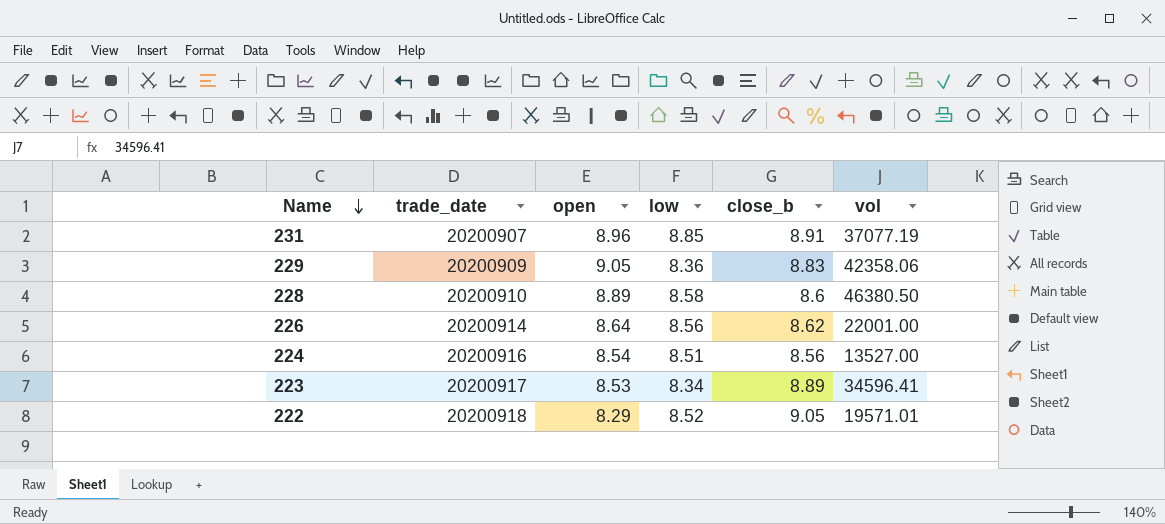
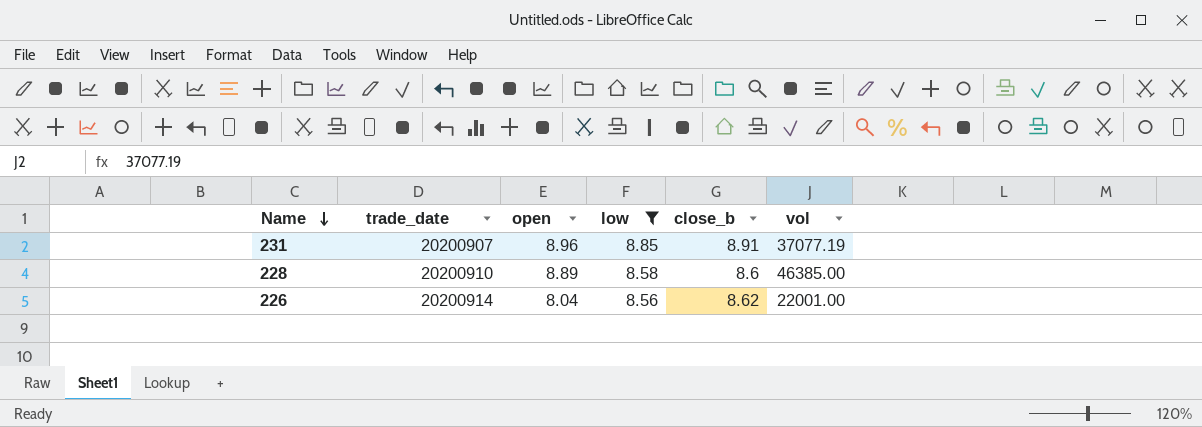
filter: none -> low >= 8.56
228 | vol: 46380.50 -> 46385.00
226 | open: 8.64 -> 8.04

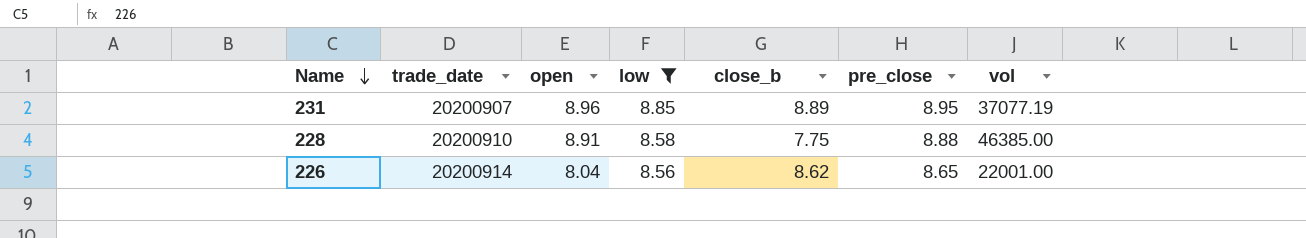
column pre_close | position: none -> 6
231 | close_b: 8.91 -> 8.89
228 | open: 8.89 -> 8.91
228 | close_b: 8.6 -> 7.75

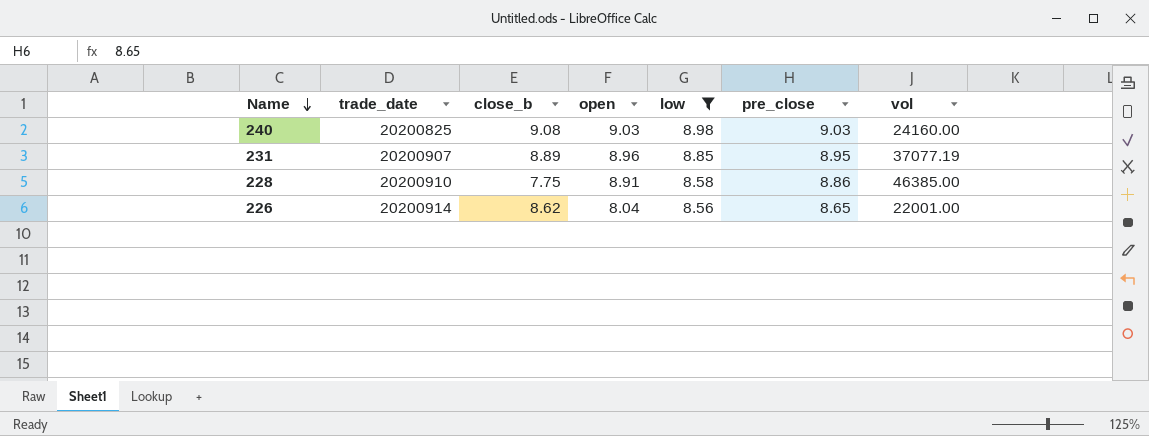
column close_b | position: 5 -> 3
row 240: none -> 20200825 | 9.08 | 9.03 | 8.98 | 9.03 | 24160.00
228 | pre_close: 8.88 -> 8.86

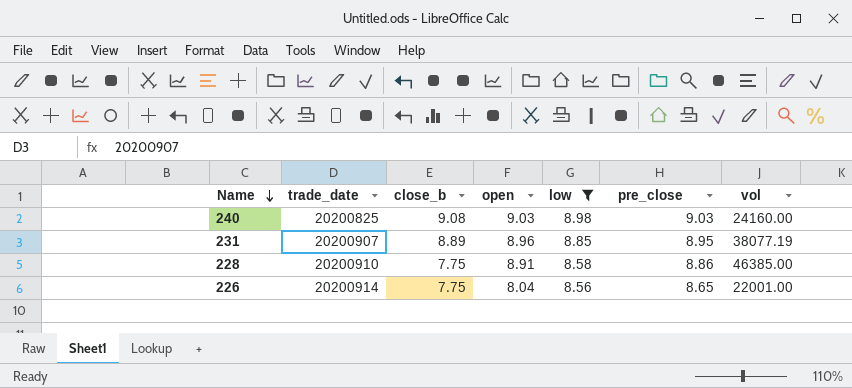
231 | vol: 37077.19 -> 38077.19
226 | close_b: 8.62 -> 7.75

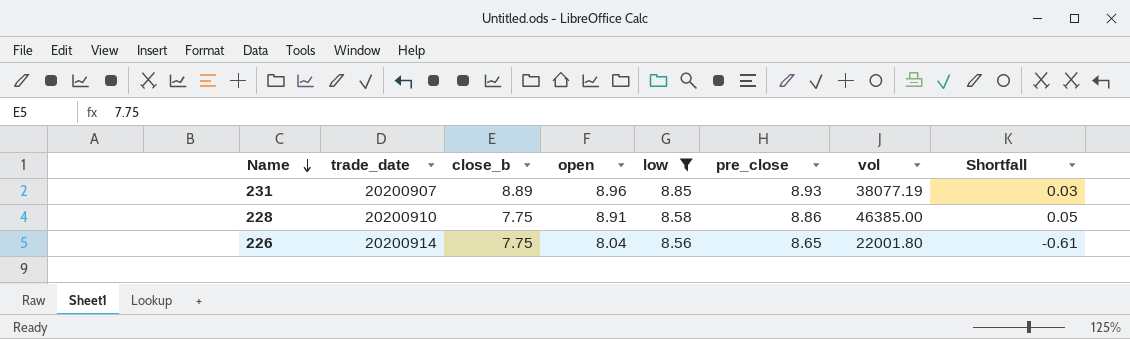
column Shortfall | formula: none -> [open] - [pre_close]
row 240: 20200825 | 9.08 | 9.03 | 8.98 | 9.03 | 24160.00 -> none
231 | pre_close: 8.95 -> 8.93
226 | vol: 22001.00 -> 22001.80

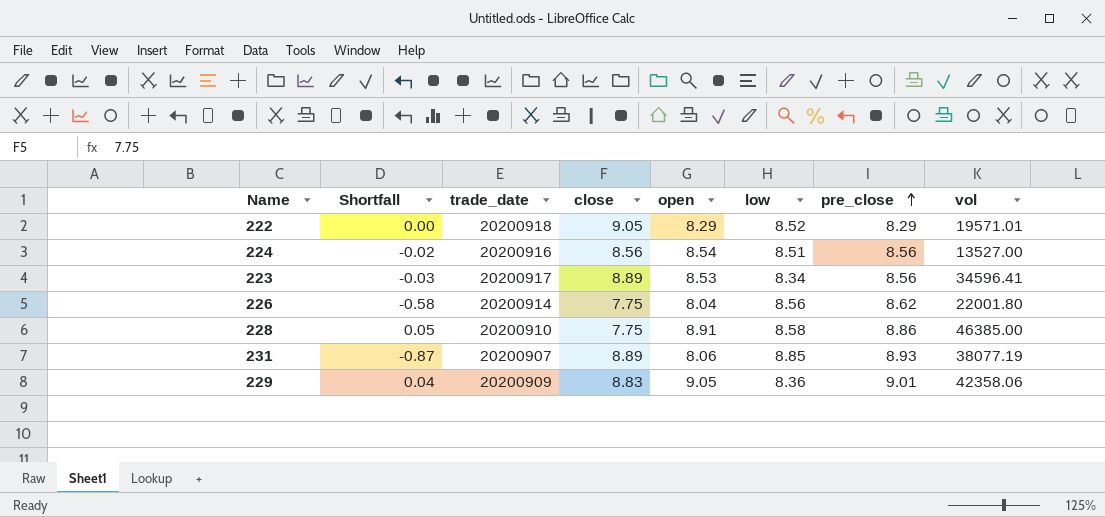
filter: low >= 8.56 -> none
row order: Name descending -> pre_close ascending
column Shortfall | position: 8 -> 2
column name: close_b -> close
226 | Shortfall: -0.61 -> -0.58
226 | pre_close: 8.65 -> 8.62
231 | Shortfall: 0.03 -> -0.87
231 | open: 8.96 -> 8.06

